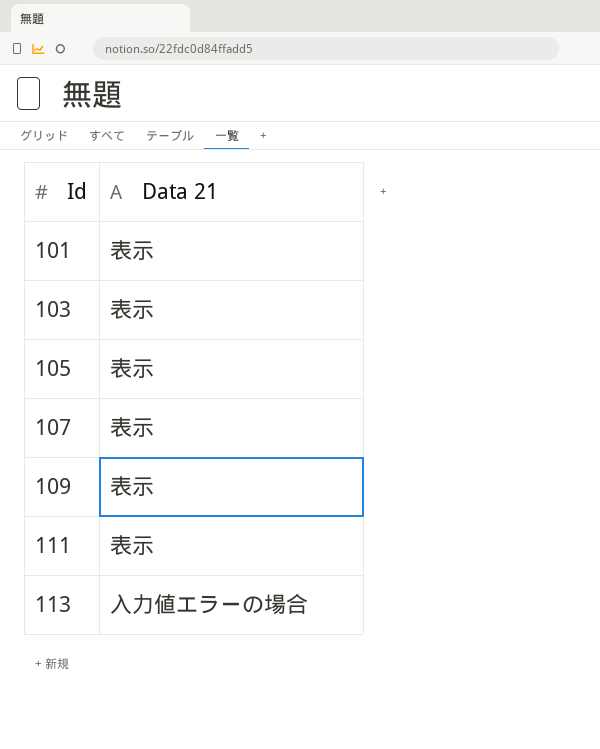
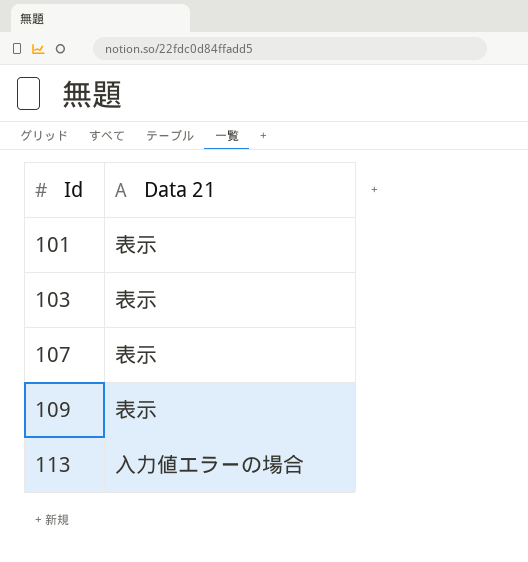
row 105: 表示 -> none
row 111: 表示 -> none

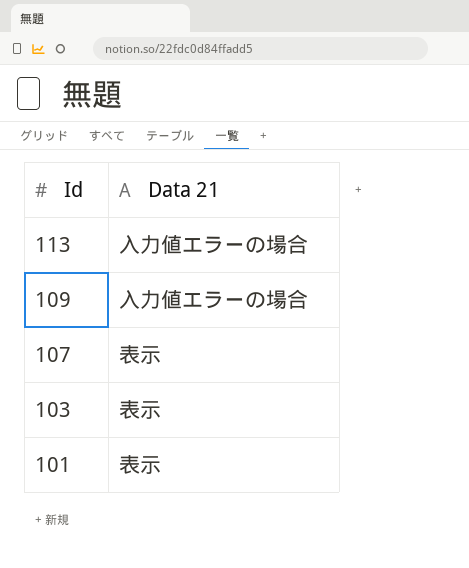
row order: Id ascending -> Id descending
109 | Data 21: 表示 -> 入力値エラーの場合

